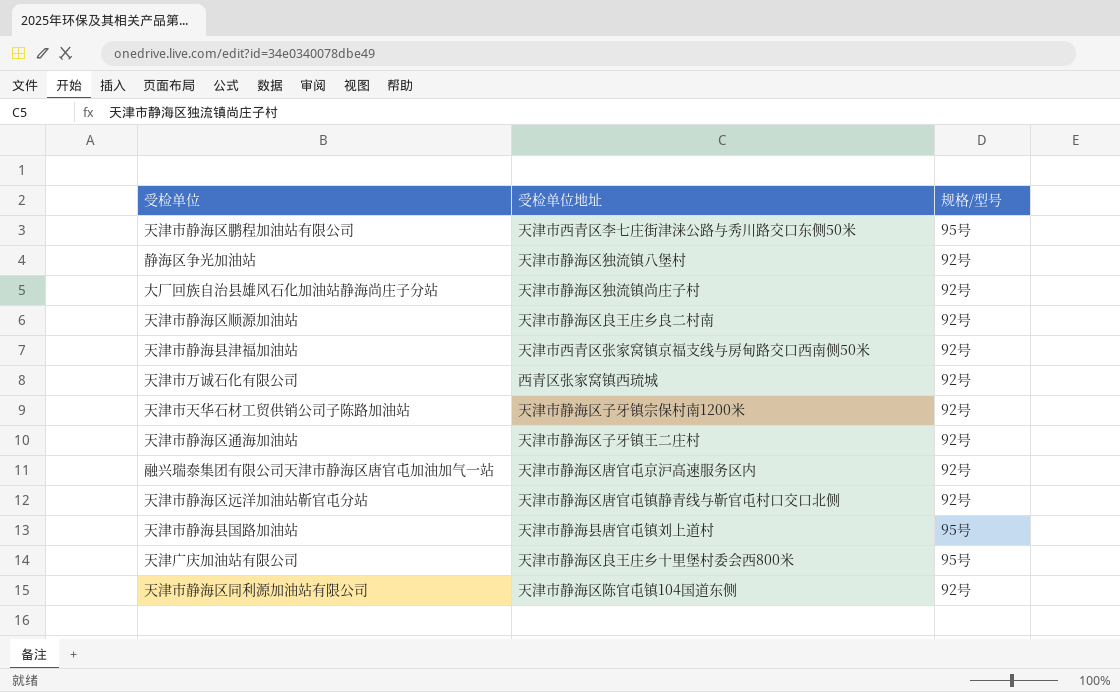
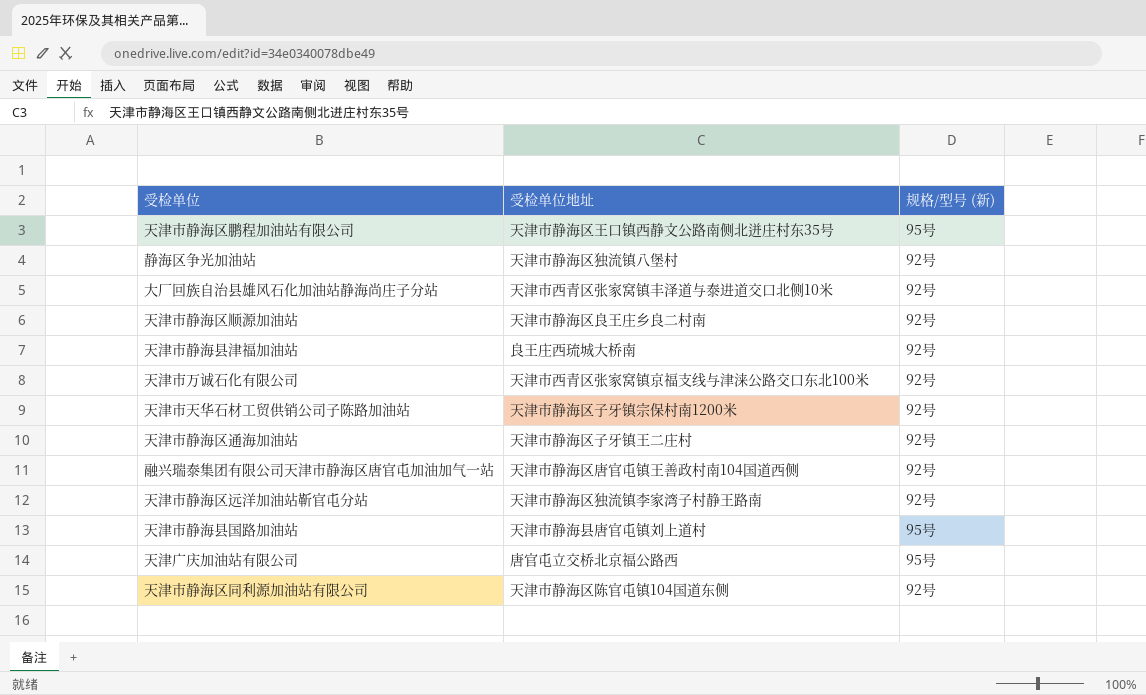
column name: 规格/型号 -> 规格/型号 (新)
天津市静海区鹏程加油站有限公司 | 受检单位地址: 天津市西青区李七庄街津涞公路与秀川路交口东侧50米 -> 天津市静海区王口镇西静文公路南侧北迸庄村东35号
大厂回族自治县雄风石化加油站静海尚庄子分站 | 受检单位地址: 天津市静海区独流镇尚庄子村 -> 天津市西青区张家窝镇丰泽道与泰进道交口北侧10米
天津市静海县津福加油站 | 受检单位地址: 天津市西青区张家窝镇京福支线与房甸路交口西南侧50米 -> 良王庄西琉城大桥南
天津市万诚石化有限公司 | 受检单位地址: 西青区张家窝镇西琉城 -> 天津市西青区张家窝镇京福支线与津涞公路交口东北100米
融兴瑞泰集团有限公司天津市静海区唐官屯加油加气一站 | 受检单位地址: 天津市静海区唐官屯京沪高速服务区内 -> 天津市静海区唐官屯镇王善政村南104国道西侧
天津市静海区远洋加油站靳官屯分站 | 受检单位地址: 天津市静海区唐官屯镇静青线与靳官屯村口交口北侧 -> 天津市静海区独流镇李家湾子村静王路南
天津广庆加油站有限公司 | 受检单位地址: 天津市静海区良王庄乡十里堡村委会西800米 -> 唐官屯立交桥北京福公路西

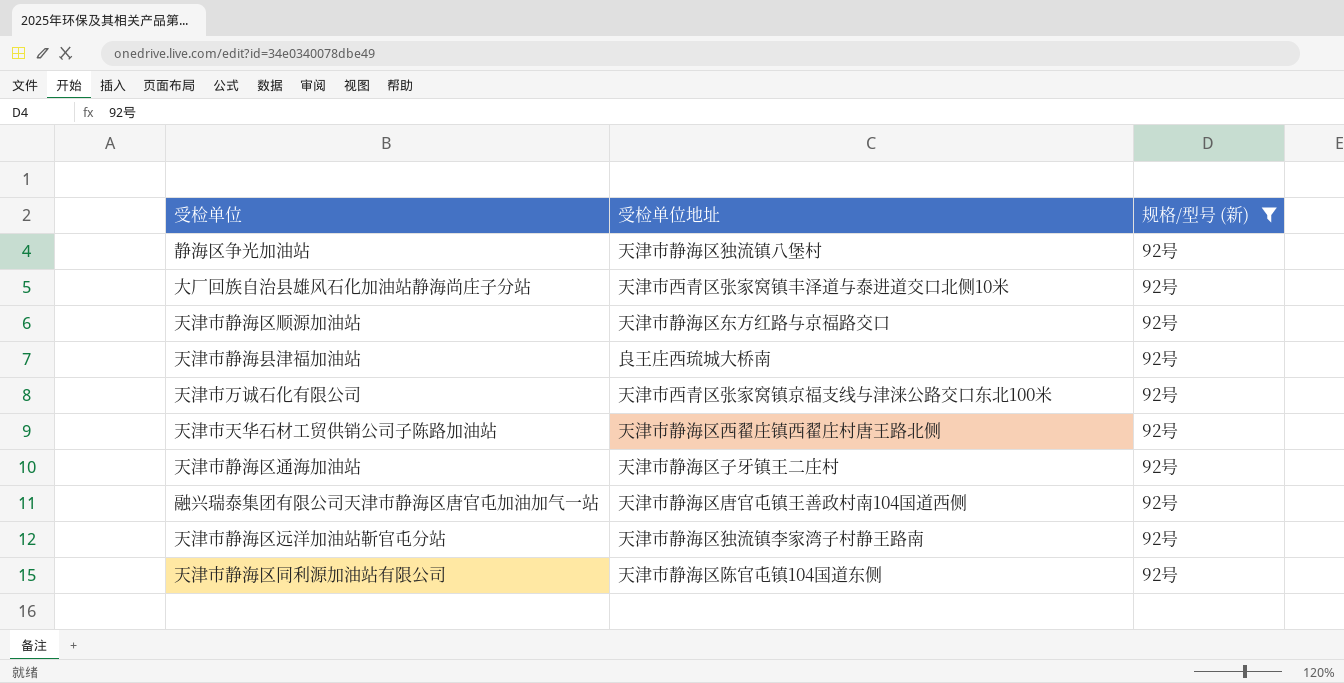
filter: none -> 规格/型号 (新) = 92号
天津市静海区顺源加油站 | 受检单位地址: 天津市静海区良王庄乡良二村南 -> 天津市静海区东方红路与京福路交口
天津市天华石材工贸供销公司子陈路加油站 | 受检单位地址: 天津市静海区子牙镇宗保村南1200米 -> 天津市静海区西翟庄镇西翟庄村唐王路北侧

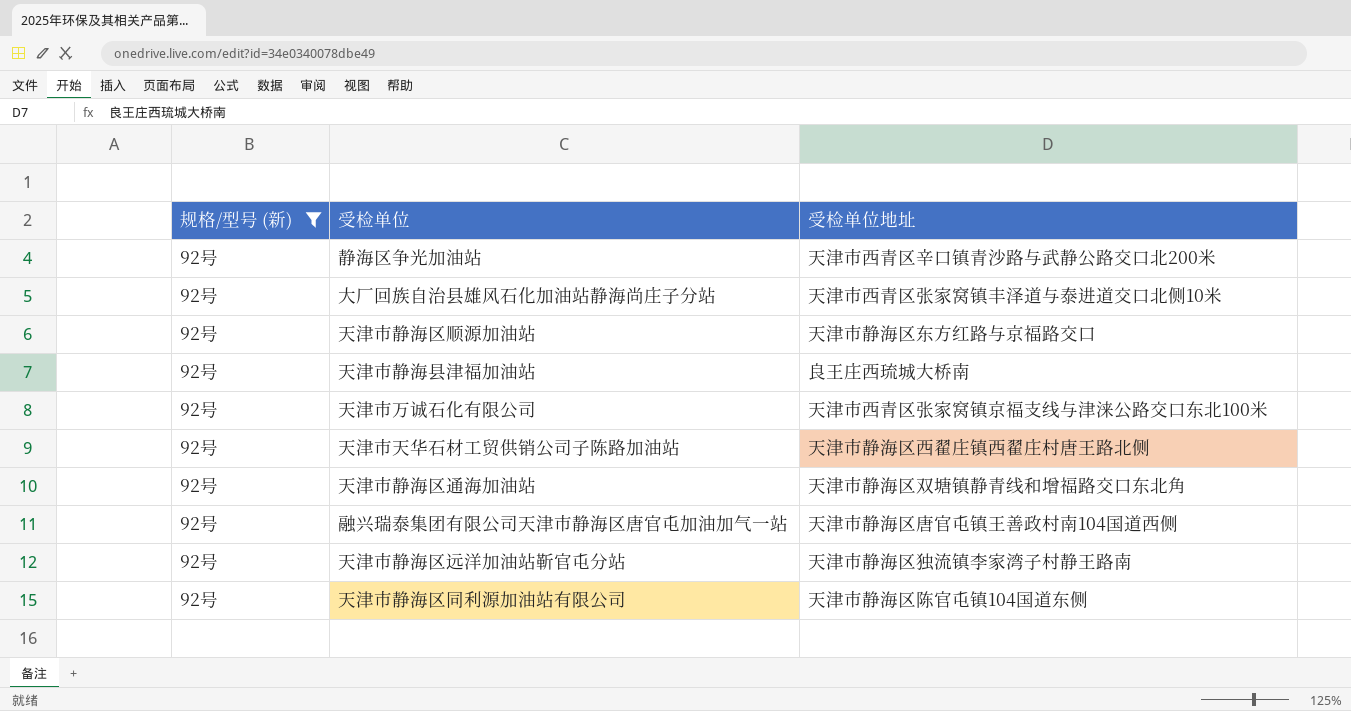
column 规格/型号 (新) | position: 3 -> 1
静海区争光加油站 | 受检单位地址: 天津市静海区独流镇八堡村 -> 天津市西青区辛口镇青沙路与武静公路交口北200米
天津市静海区通海加油站 | 受检单位地址: 天津市静海区子牙镇王二庄村 -> 天津市静海区双塘镇静青线和增福路交口东北角

